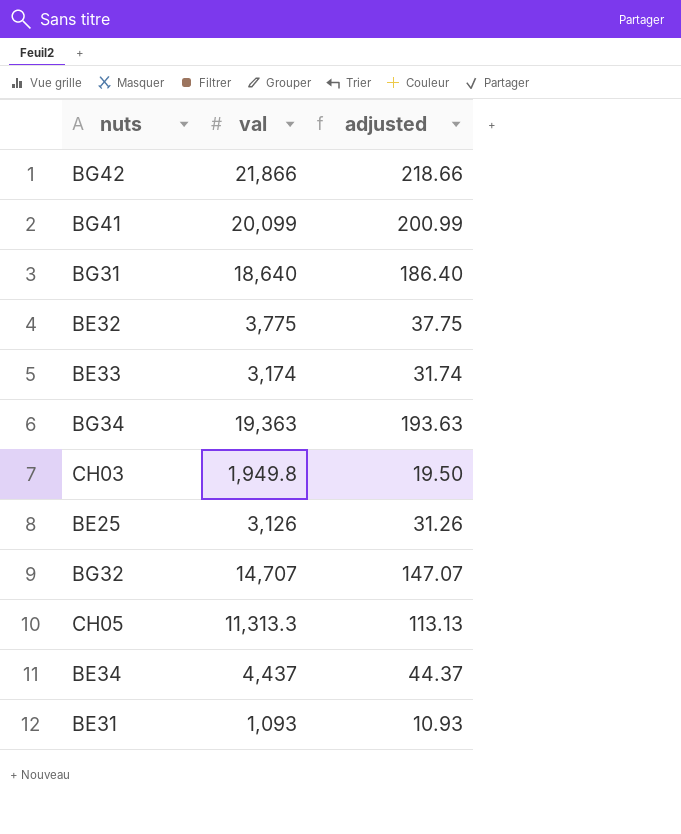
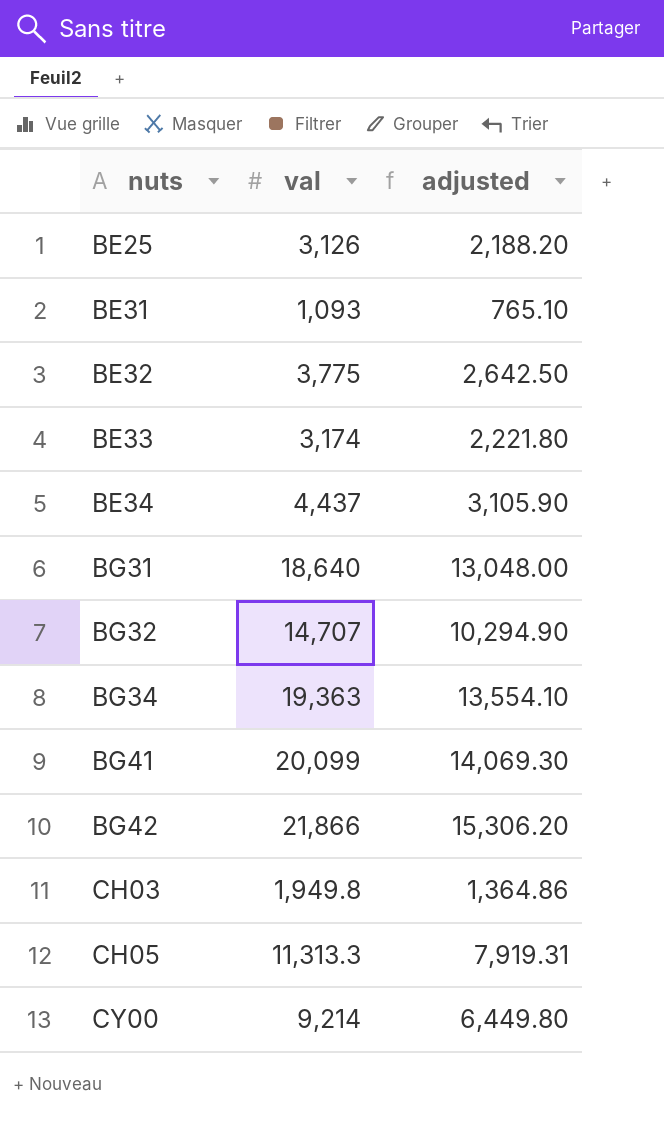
row order: none -> nuts ascending
column adjusted | formula: [val] * 0.01 -> [val] * 0.7
row CY00: none -> 9,214 | 6,449.80

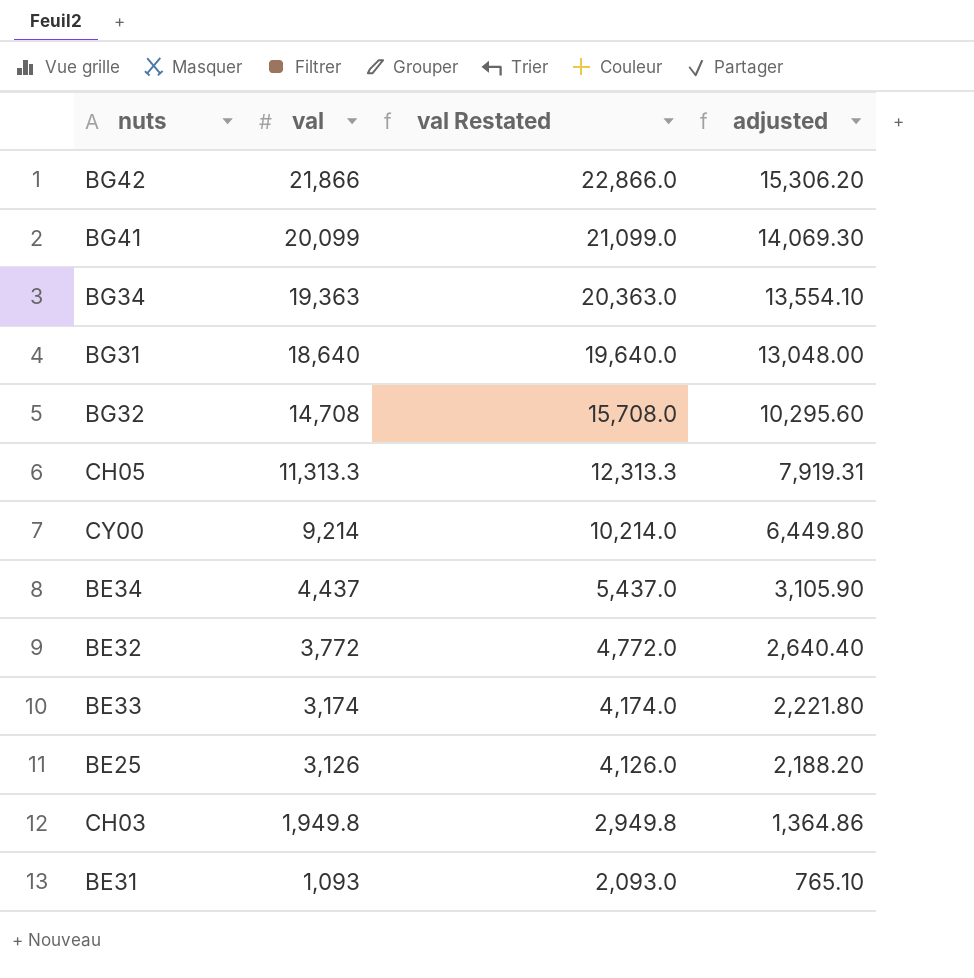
row order: nuts ascending -> val descending
column val Restated | formula: none -> [val] + 1000
BG32 | val: 14,707 -> 14,708
BG32 | adjusted: 10,294.90 -> 10,295.60
BE32 | val: 3,775 -> 3,772
BE32 | adjusted: 2,642.50 -> 2,640.40

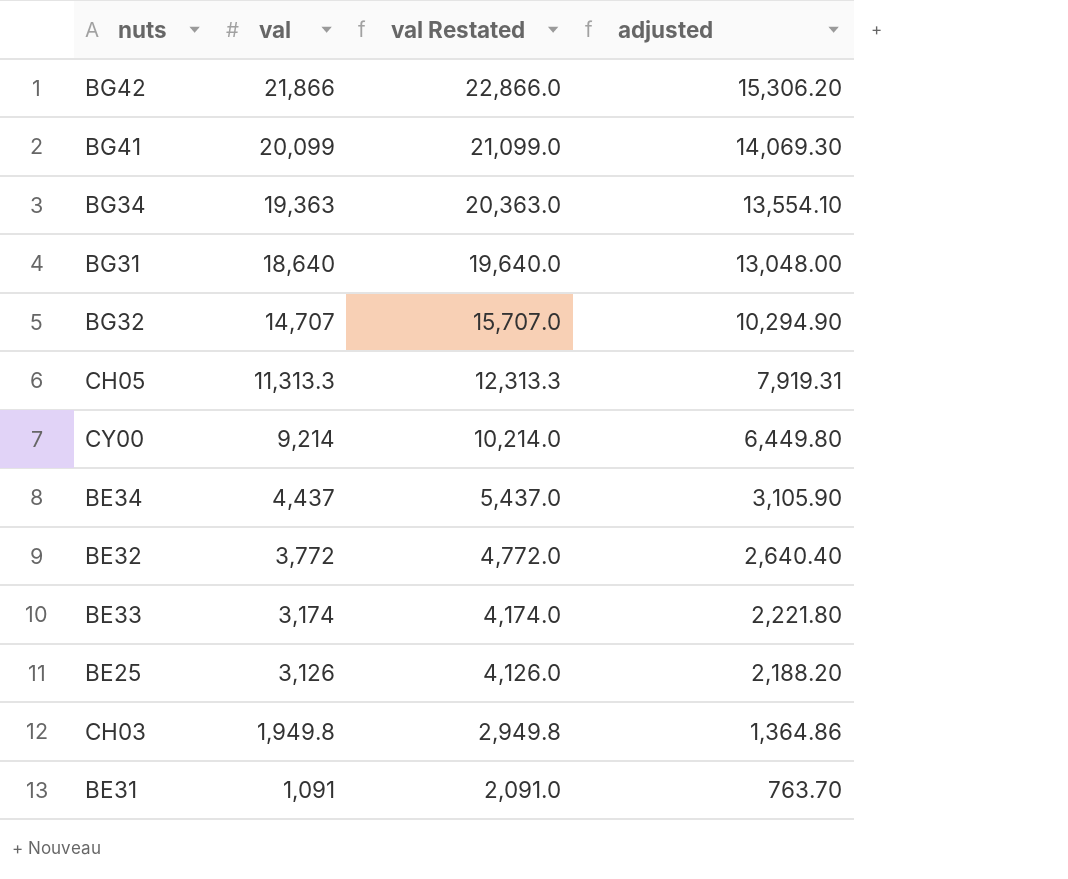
BG32 | val: 14,708 -> 14,707
BG32 | val Restated: 15,708.0 -> 15,707.0
BG32 | adjusted: 10,295.60 -> 10,294.90
BE31 | val: 1,093 -> 1,091
BE31 | val Restated: 2,093.0 -> 2,091.0
BE31 | adjusted: 765.10 -> 763.70

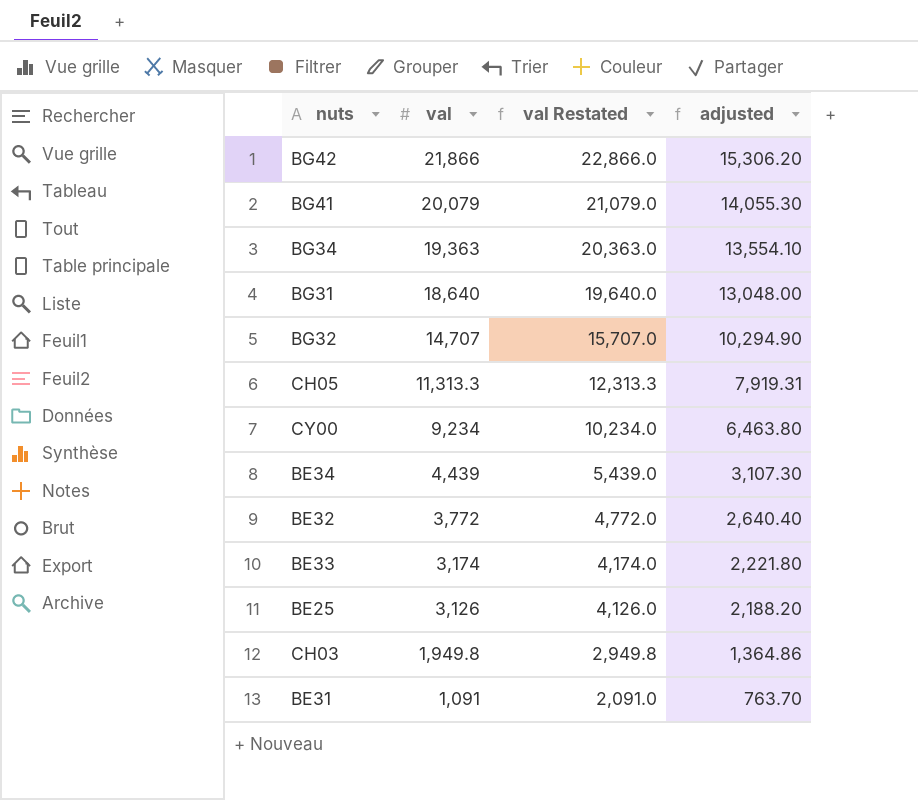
BG41 | val: 20,099 -> 20,079
BG41 | val Restated: 21,099.0 -> 21,079.0
BG41 | adjusted: 14,069.30 -> 14,055.30
CY00 | val: 9,214 -> 9,234
CY00 | val Restated: 10,214.0 -> 10,234.0
CY00 | adjusted: 6,449.80 -> 6,463.80
BE34 | val: 4,437 -> 4,439
BE34 | val Restated: 5,437.0 -> 5,439.0
BE34 | adjusted: 3,105.90 -> 3,107.30

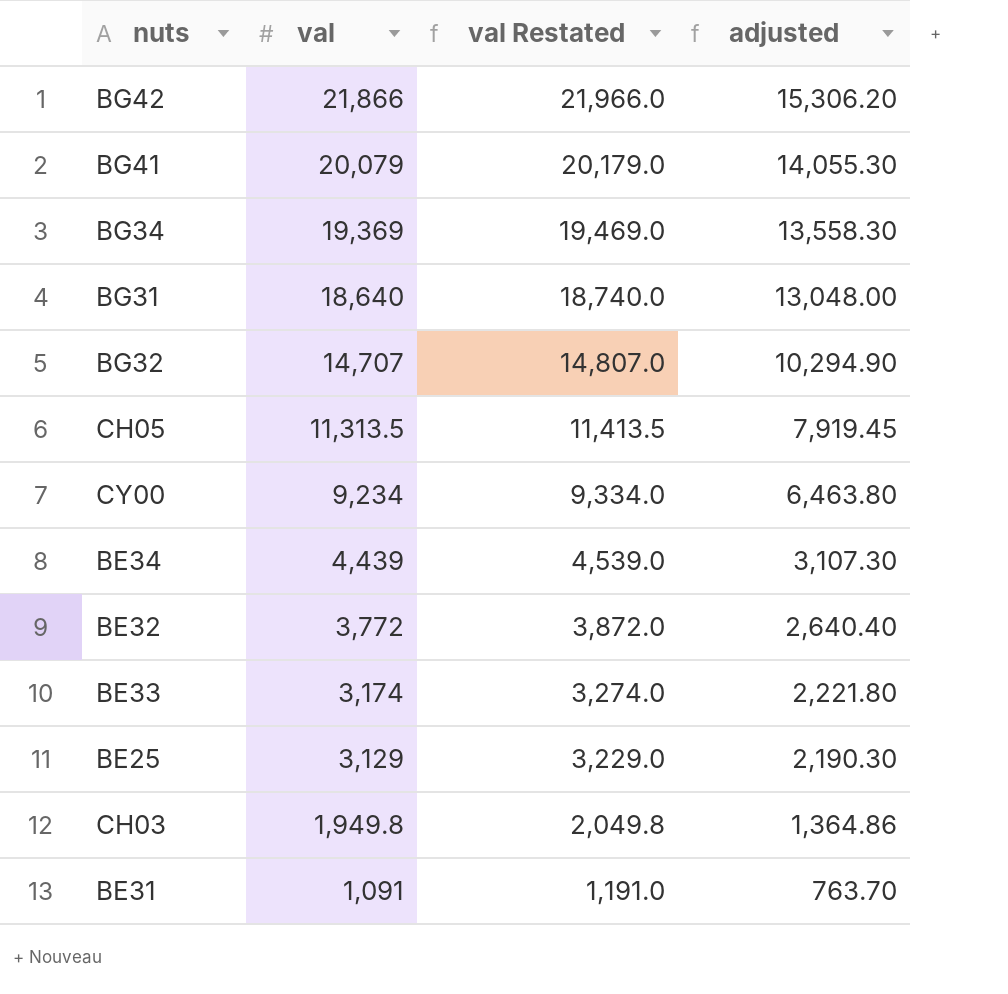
column val Restated | formula: [val] + 1000 -> [val] + 100
BG34 | val: 19,363 -> 19,369
BG34 | adjusted: 13,554.10 -> 13,558.30
CH05 | val: 11,313.3 -> 11,313.5
CH05 | adjusted: 7,919.31 -> 7,919.45
BE25 | val: 3,126 -> 3,129
BE25 | adjusted: 2,188.20 -> 2,190.30

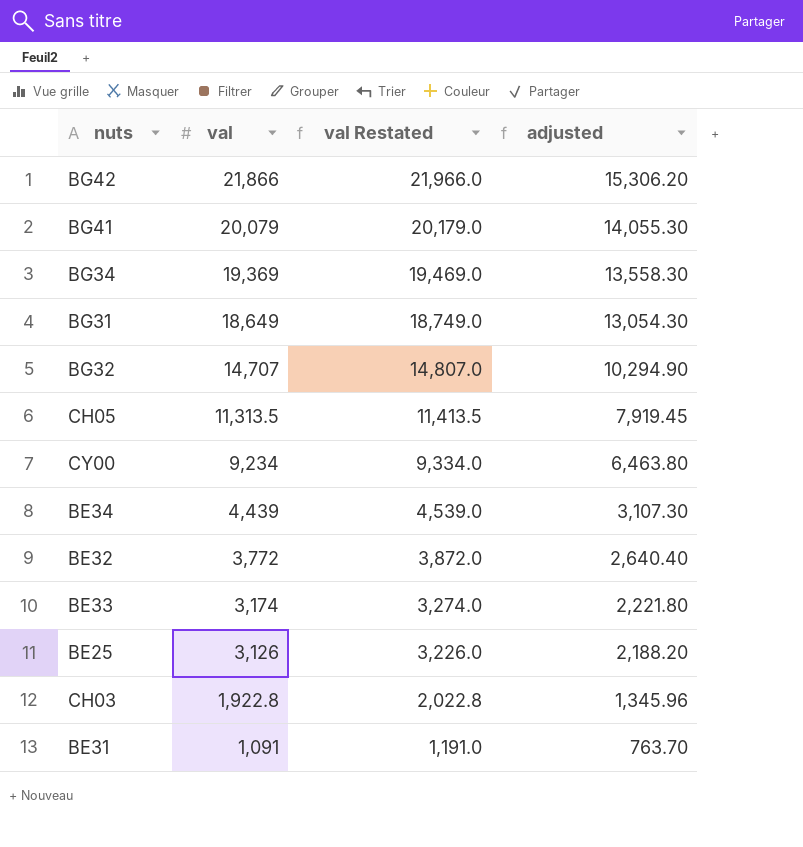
BG31 | val: 18,640 -> 18,649
BG31 | val Restated: 18,740.0 -> 18,749.0
BG31 | adjusted: 13,048.00 -> 13,054.30
BE25 | val: 3,129 -> 3,126
BE25 | val Restated: 3,229.0 -> 3,226.0
BE25 | adjusted: 2,190.30 -> 2,188.20
CH03 | val: 1,949.8 -> 1,922.8
CH03 | val Restated: 2,049.8 -> 2,022.8
CH03 | adjusted: 1,364.86 -> 1,345.96

